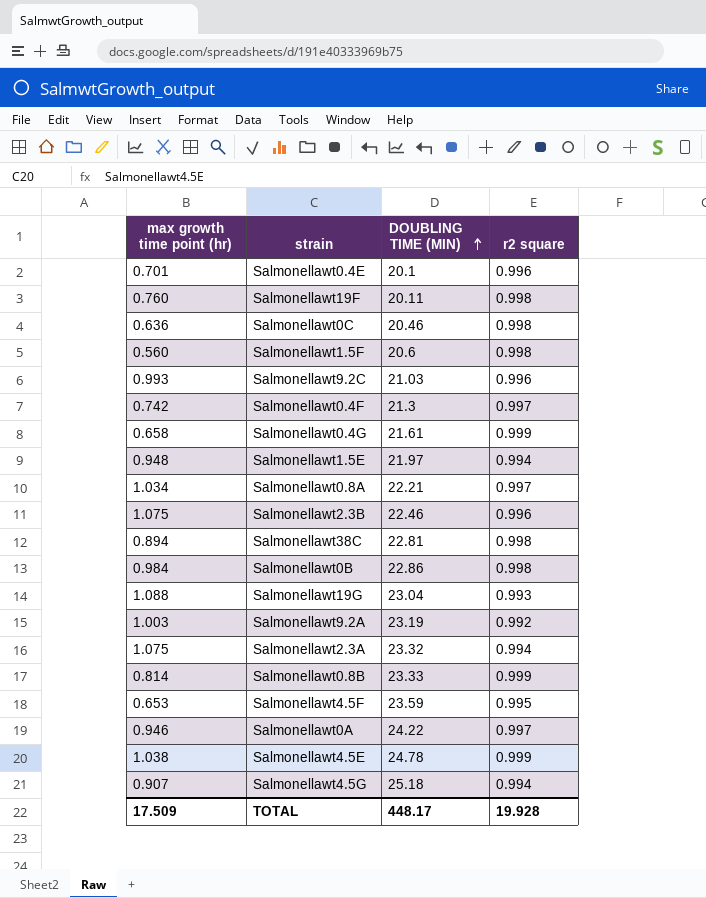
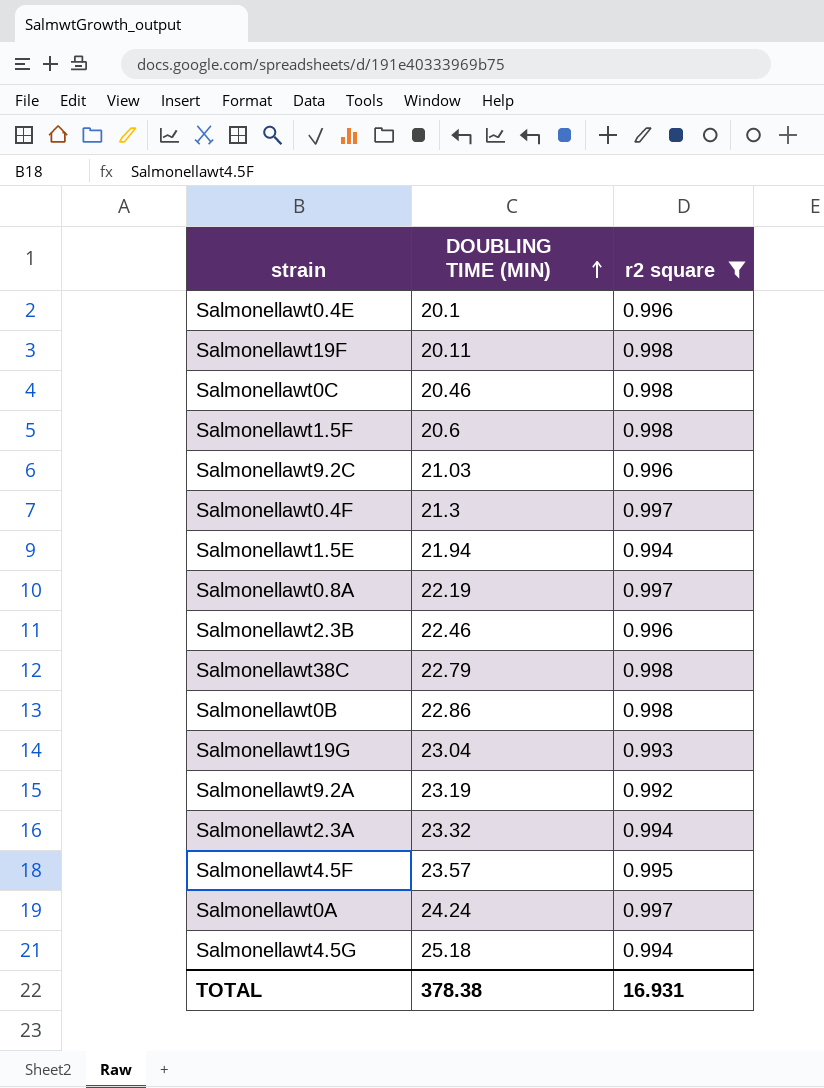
filter: none -> r2 square != 0.999
column max growth time point (hr) | position: 1 -> none
Salmonellawt1.5E | DOUBLING TIME (MIN): 21.97 -> 21.94
Salmonellawt0.8A | DOUBLING TIME (MIN): 22.21 -> 22.19
Salmonellawt38C | DOUBLING TIME (MIN): 22.81 -> 22.79
Salmonellawt4.5F | DOUBLING TIME (MIN): 23.59 -> 23.57
Salmonellawt0A | DOUBLING TIME (MIN): 24.22 -> 24.24
TOTAL | DOUBLING TIME (MIN): 448.17 -> 378.38
TOTAL | r2 square: 19.928 -> 16.931

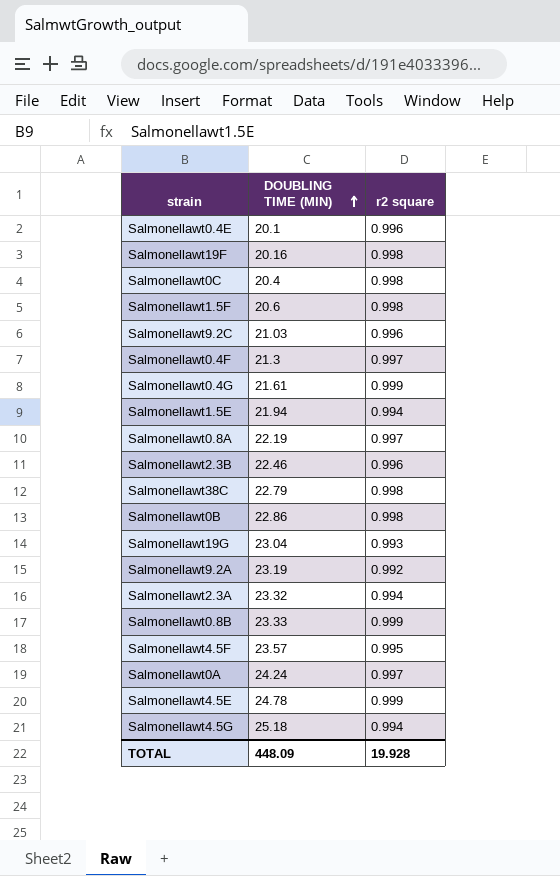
filter: r2 square != 0.999 -> none
Salmonellawt19F | DOUBLING TIME (MIN): 20.11 -> 20.16
Salmonellawt0C | DOUBLING TIME (MIN): 20.46 -> 20.4
TOTAL | DOUBLING TIME (MIN): 378.38 -> 448.09
TOTAL | r2 square: 16.931 -> 19.928

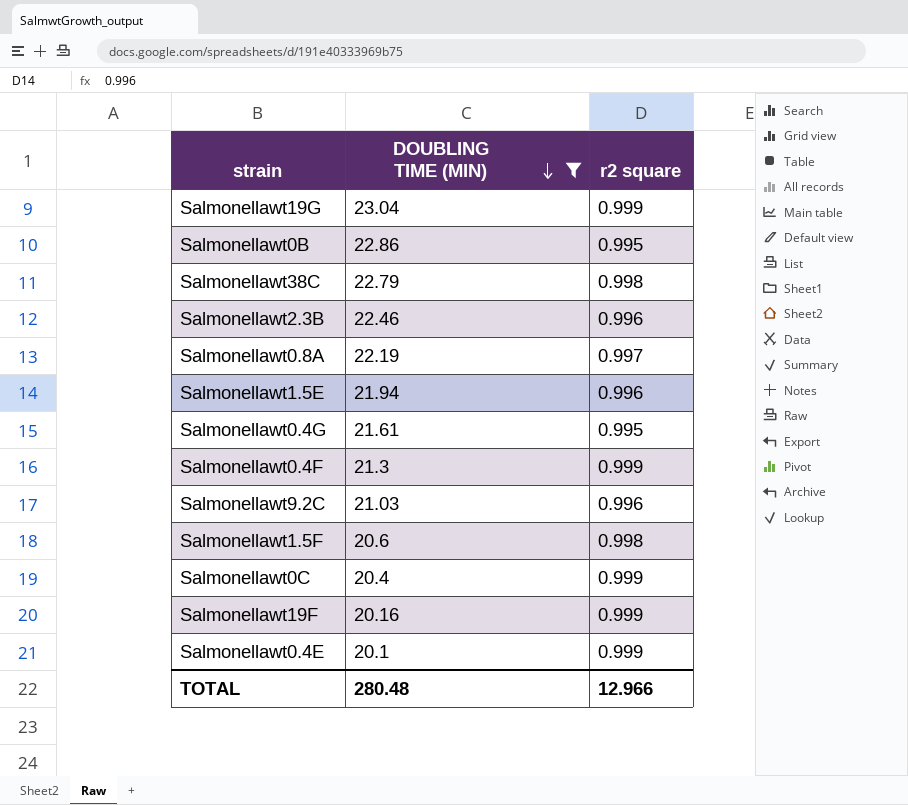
filter: none -> DOUBLING TIME (MIN) <= 23.04
row order: DOUBLING TIME (MIN) ascending -> DOUBLING TIME (MIN) descending
Salmonellawt19G | r2 square: 0.993 -> 0.999
Salmonellawt0B | r2 square: 0.998 -> 0.995
Salmonellawt1.5E | r2 square: 0.994 -> 0.996
Salmonellawt0.4G | r2 square: 0.999 -> 0.995
Salmonellawt0.4F | r2 square: 0.997 -> 0.999
Salmonellawt0C | r2 square: 0.998 -> 0.999
Salmonellawt19F | r2 square: 0.998 -> 0.999
Salmonellawt0.4E | r2 square: 0.996 -> 0.999
TOTAL | DOUBLING TIME (MIN): 448.09 -> 280.48
TOTAL | r2 square: 19.928 -> 12.966

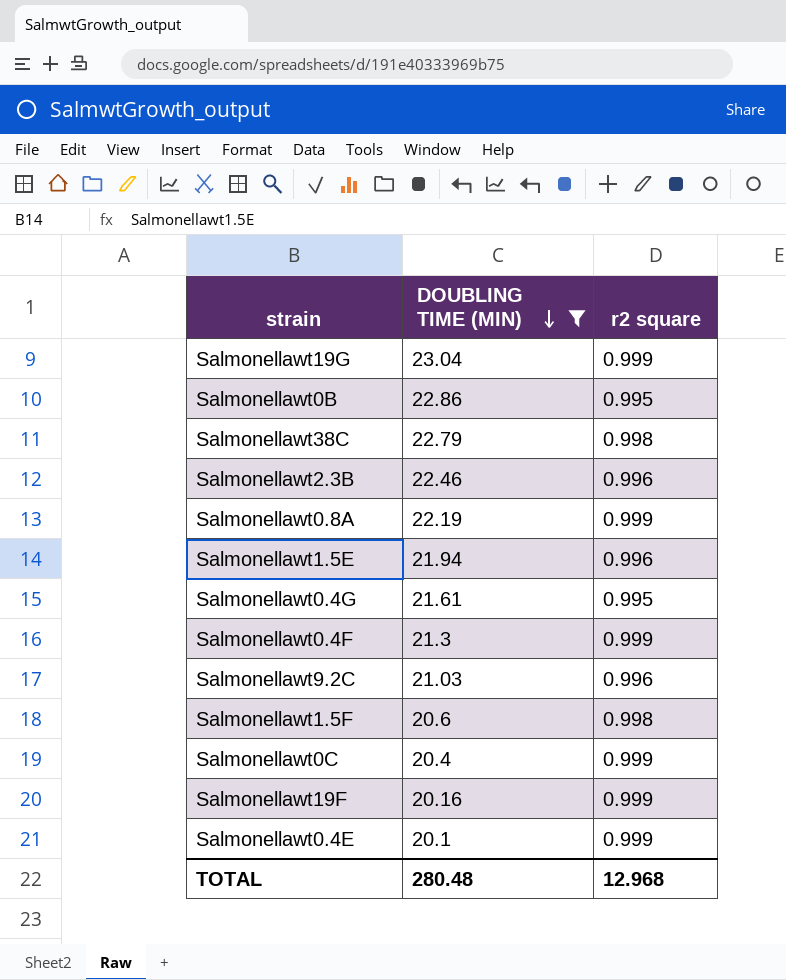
Salmonellawt0.8A | r2 square: 0.997 -> 0.999
TOTAL | r2 square: 12.966 -> 12.968

